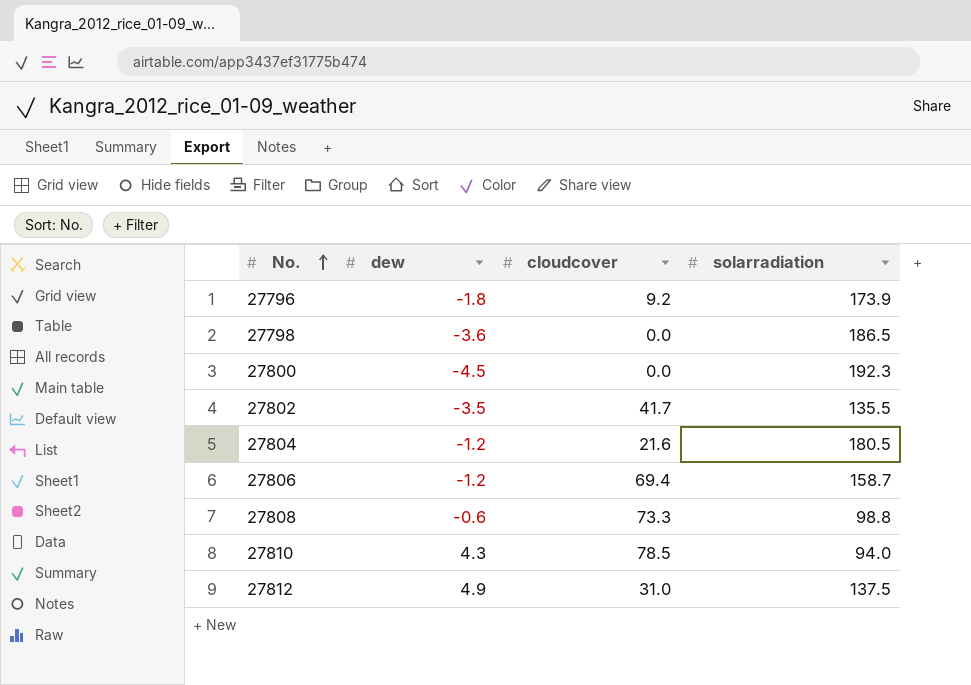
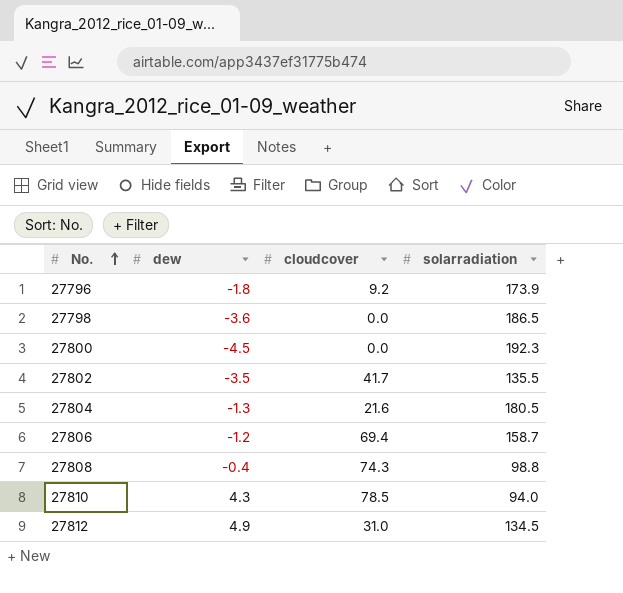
27804 | dew: -1.2 -> -1.3
27808 | dew: -0.6 -> -0.4
27808 | cloudcover: 73.3 -> 74.3
27812 | solarradiation: 137.5 -> 134.5

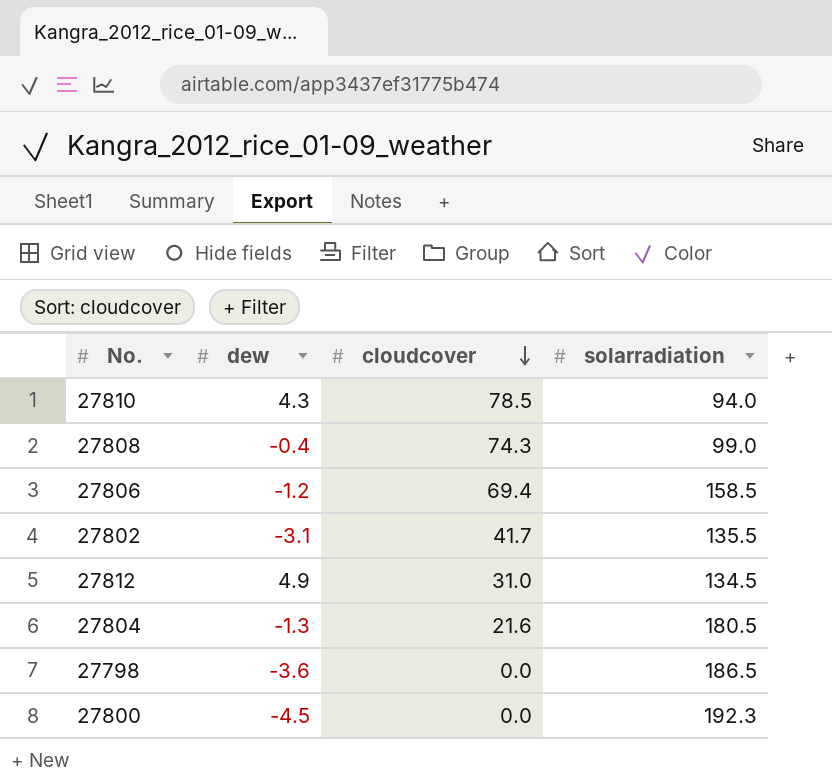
row order: No. ascending -> cloudcover descending
row 27796: -1.8 | 9.2 | 173.9 -> none
27808 | solarradiation: 98.8 -> 99.0
27806 | solarradiation: 158.7 -> 158.5
27802 | dew: -3.5 -> -3.1

